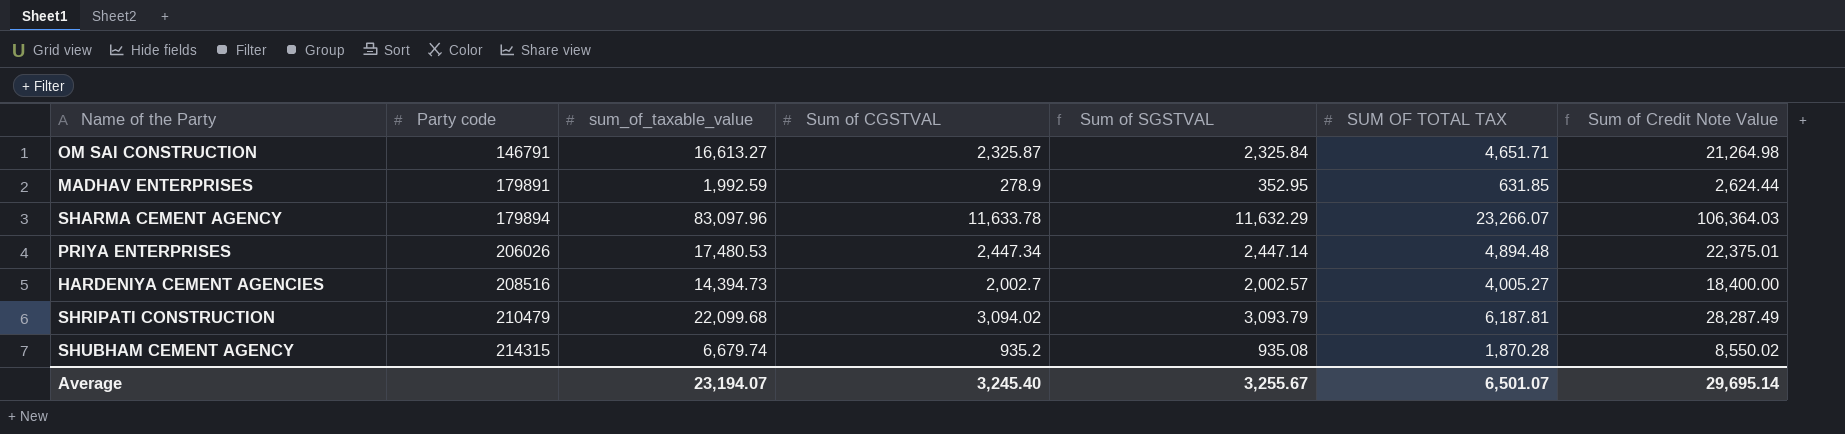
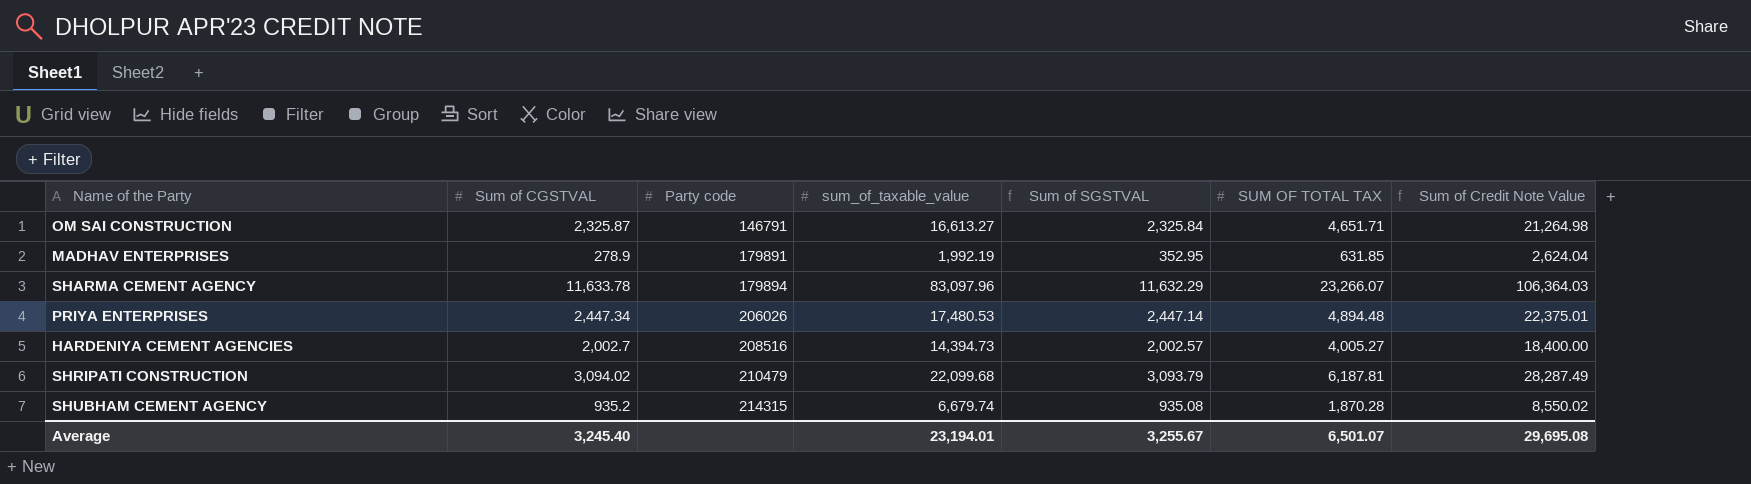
column Sum of CGSTVAL | position: 4 -> 2
MADHAV ENTERPRISES | sum_of_taxable_value: 1,992.59 -> 1,992.19
MADHAV ENTERPRISES | Sum of Credit Note Value: 2,624.44 -> 2,624.04
Average | sum_of_taxable_value: 23,194.07 -> 23,194.01
Average | Sum of Credit Note Value: 29,695.14 -> 29,695.08

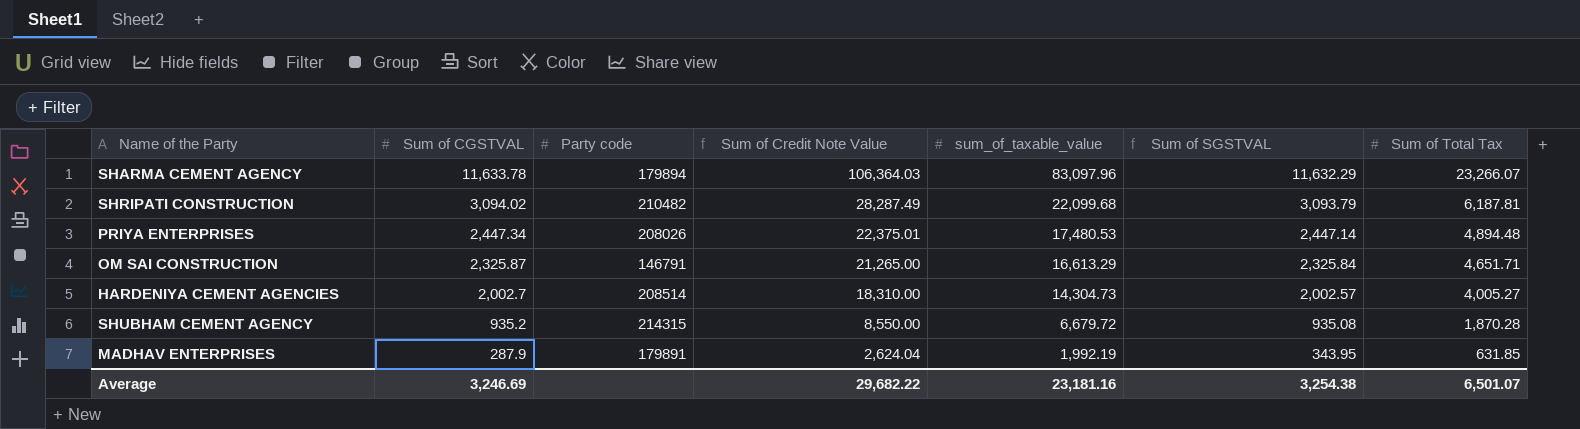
row order: Party code ascending -> Sum of CGSTVAL descending
column Sum of Credit Note Value | position: 7 -> 4
column name: SUM OF TOTAL TAX -> Sum of Total Tax
SHRIPATI CONSTRUCTION | Party code: 210479 -> 210482
PRIYA ENTERPRISES | Party code: 206026 -> 208026
OM SAI CONSTRUCTION | Sum of Credit Note Value: 21,264.98 -> 21,265.00
OM SAI CONSTRUCTION | sum_of_taxable_value: 16,613.27 -> 16,613.29
HARDENIYA CEMENT AGENCIES | Party code: 208516 -> 208514
HARDENIYA CEMENT AGENCIES | Sum of Credit Note Value: 18,400.00 -> 18,310.00
HARDENIYA CEMENT AGENCIES | sum_of_taxable_value: 14,394.73 -> 14,304.73
SHUBHAM CEMENT AGENCY | Sum of Credit Note Value: 8,550.02 -> 8,550.00
SHUBHAM CEMENT AGENCY | sum_of_taxable_value: 6,679.74 -> 6,679.72
MADHAV ENTERPRISES | Sum of CGSTVAL: 278.9 -> 287.9
MADHAV ENTERPRISES | Sum of SGSTVAL: 352.95 -> 343.95
Average | Sum of CGSTVAL: 3,245.40 -> 3,246.69
Average | Sum of Credit Note Value: 29,695.08 -> 29,682.22
Average | sum_of_taxable_value: 23,194.01 -> 23,181.16
Average | Sum of SGSTVAL: 3,255.67 -> 3,254.38

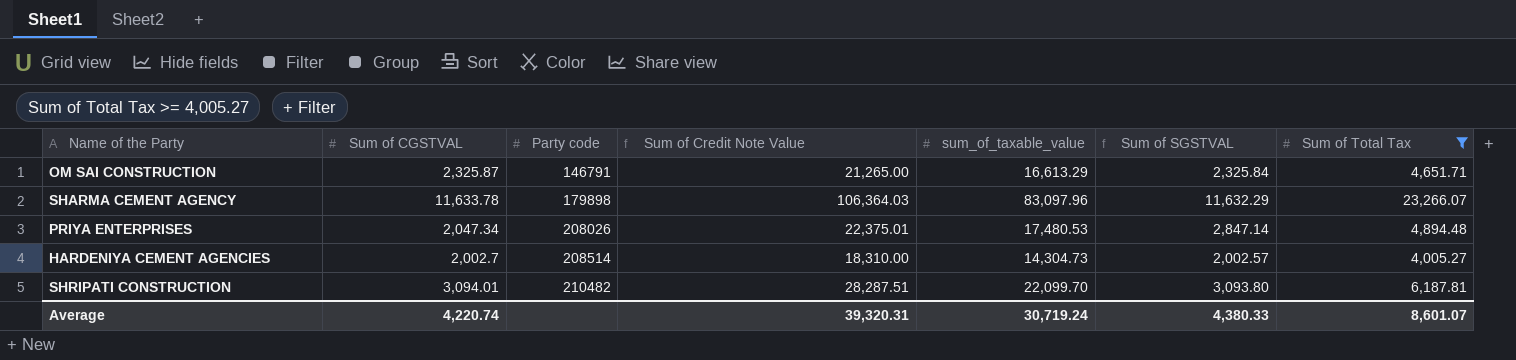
filter: none -> Sum of Total Tax >= 4,005.27
row order: Sum of CGSTVAL descending -> Party code ascending
SHARMA CEMENT AGENCY | Party code: 179894 -> 179898
PRIYA ENTERPRISES | Sum of CGSTVAL: 2,447.34 -> 2,047.34
PRIYA ENTERPRISES | Sum of SGSTVAL: 2,447.14 -> 2,847.14
SHRIPATI CONSTRUCTION | Sum of CGSTVAL: 3,094.02 -> 3,094.01
SHRIPATI CONSTRUCTION | Sum of Credit Note Value: 28,287.49 -> 28,287.51
SHRIPATI CONSTRUCTION | sum_of_taxable_value: 22,099.68 -> 22,099.70
SHRIPATI CONSTRUCTION | Sum of SGSTVAL: 3,093.79 -> 3,093.80
Average | Sum of CGSTVAL: 3,246.69 -> 4,220.74
Average | Sum of Credit Note Value: 29,682.22 -> 39,320.31
Average | sum_of_taxable_value: 23,181.16 -> 30,719.24
Average | Sum of SGSTVAL: 3,254.38 -> 4,380.33
Average | Sum of Total Tax: 6,501.07 -> 8,601.07

